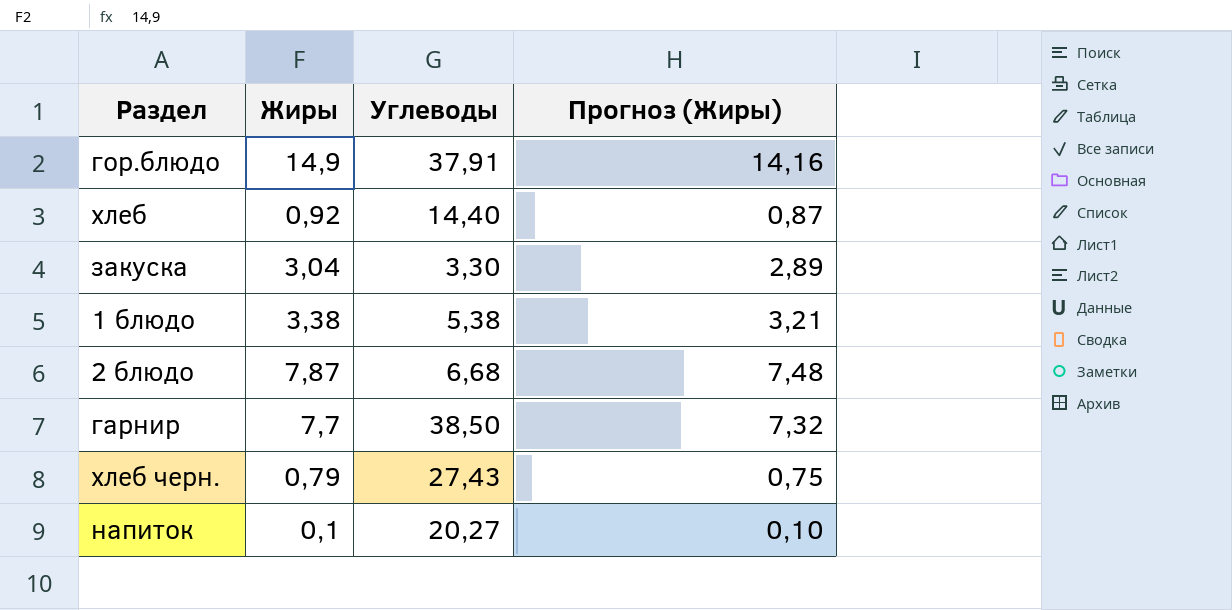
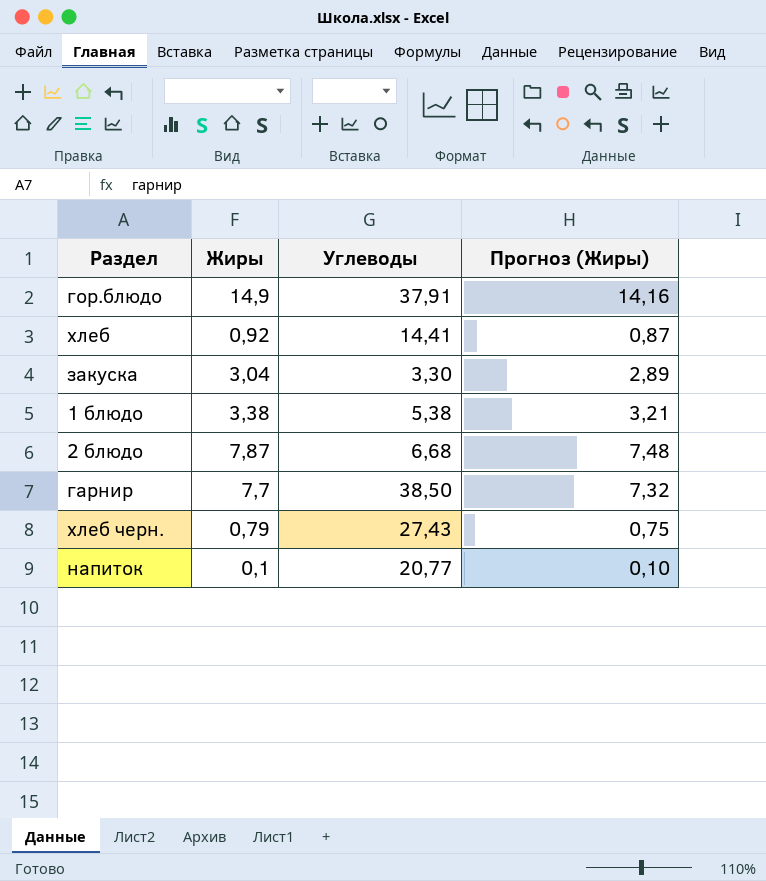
хлеб | Углеводы: 14,40 -> 14,41
напиток | Углеводы: 20,27 -> 20,77

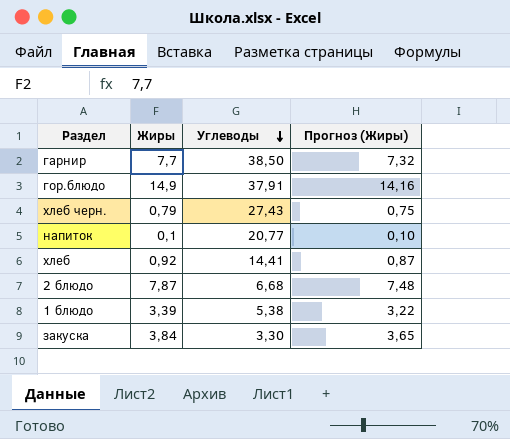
row order: none -> Углеводы descending
1 блюдо | Жиры: 3,38 -> 3,39
1 блюдо | Прогноз (Жиры): 3,21 -> 3,22
закуска | Жиры: 3,04 -> 3,84
закуска | Прогноз (Жиры): 2,89 -> 3,65

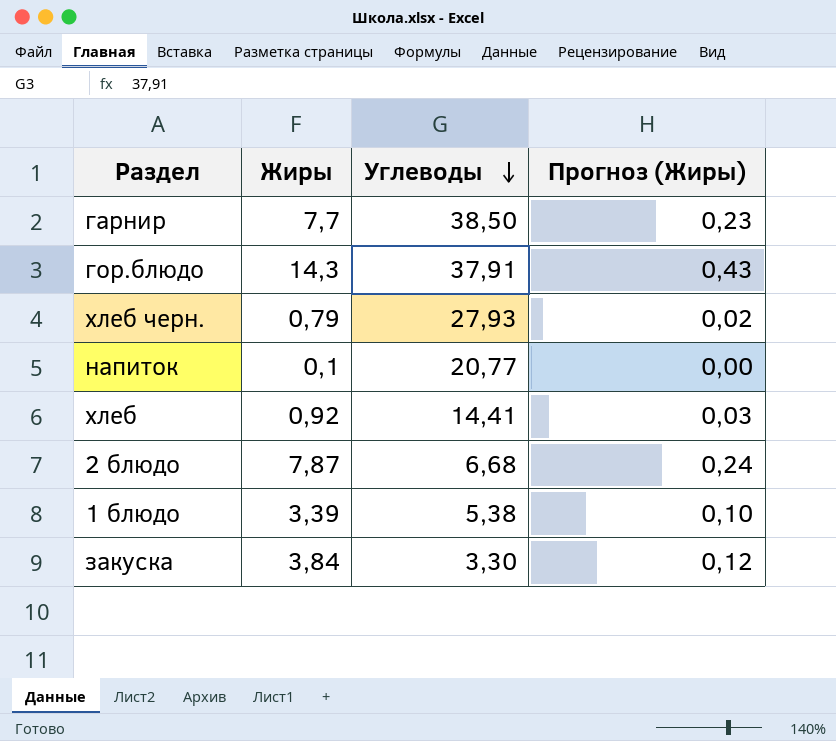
column Прогноз (Жиры) | formula: [Жиры] * 0,95 -> [Жиры] * 0,03
гор.блюдо | Жиры: 14,9 -> 14,3
хлеб черн. | Углеводы: 27,43 -> 27,93

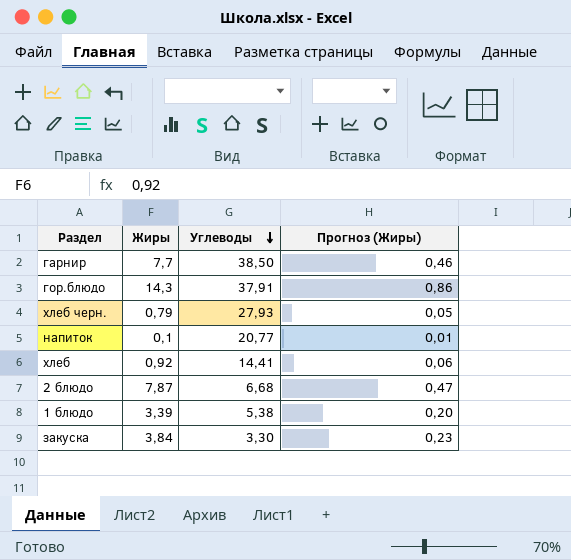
column Прогноз (Жиры) | formula: [Жиры] * 0,03 -> [Жиры] * 0,06

